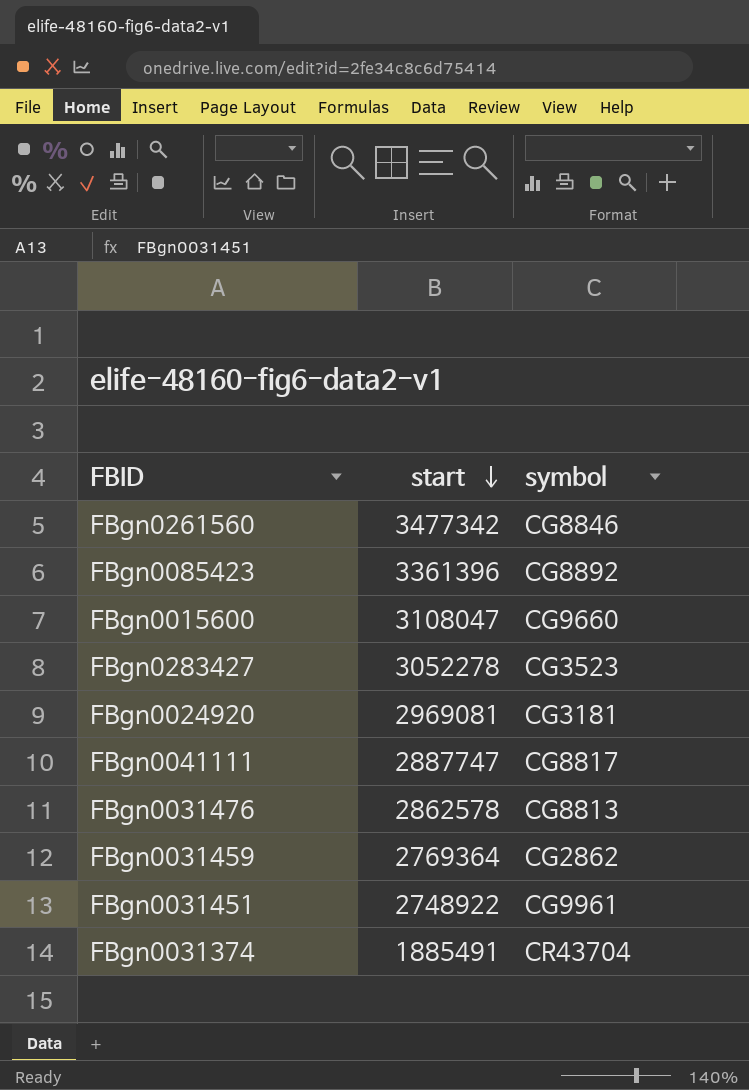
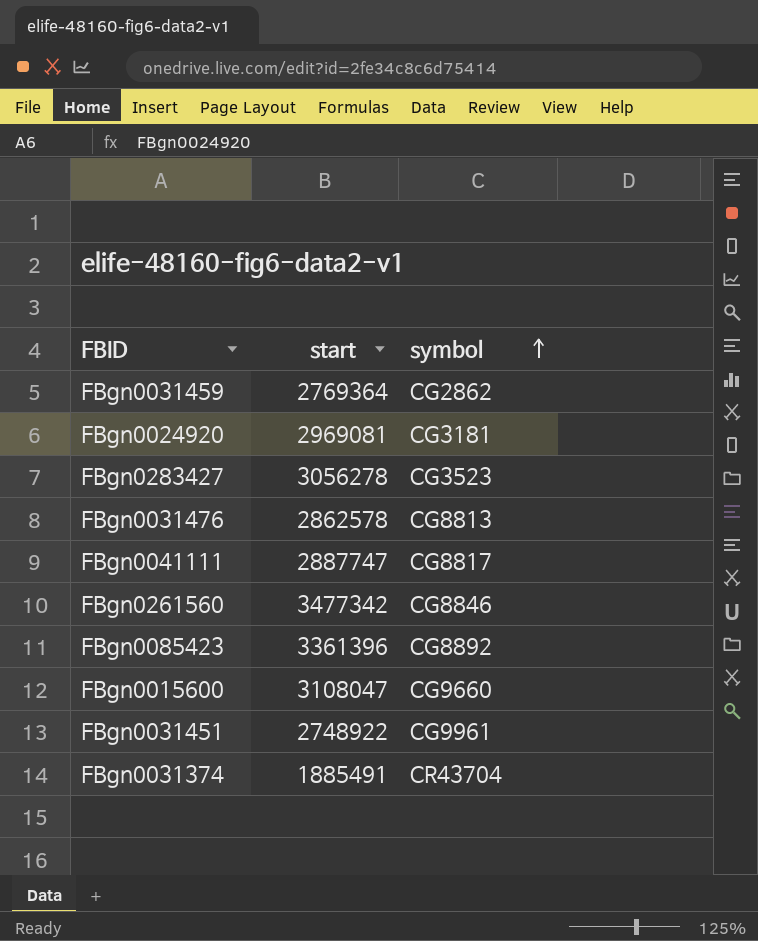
row order: start descending -> symbol ascending
FBgn0283427 | start: 3052278 -> 3056278

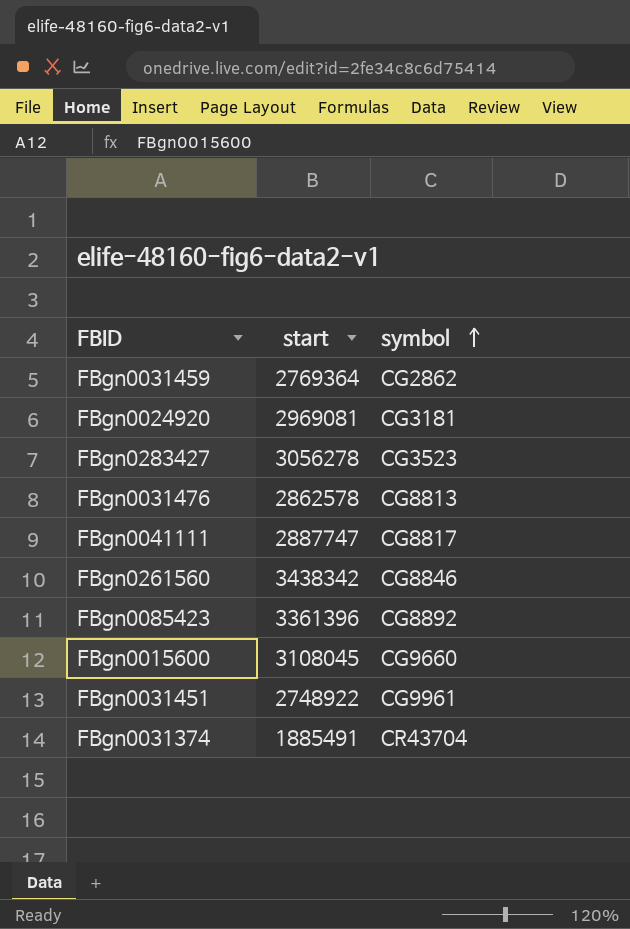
FBgn0261560 | start: 3477342 -> 3438342
FBgn0015600 | start: 3108047 -> 3108045

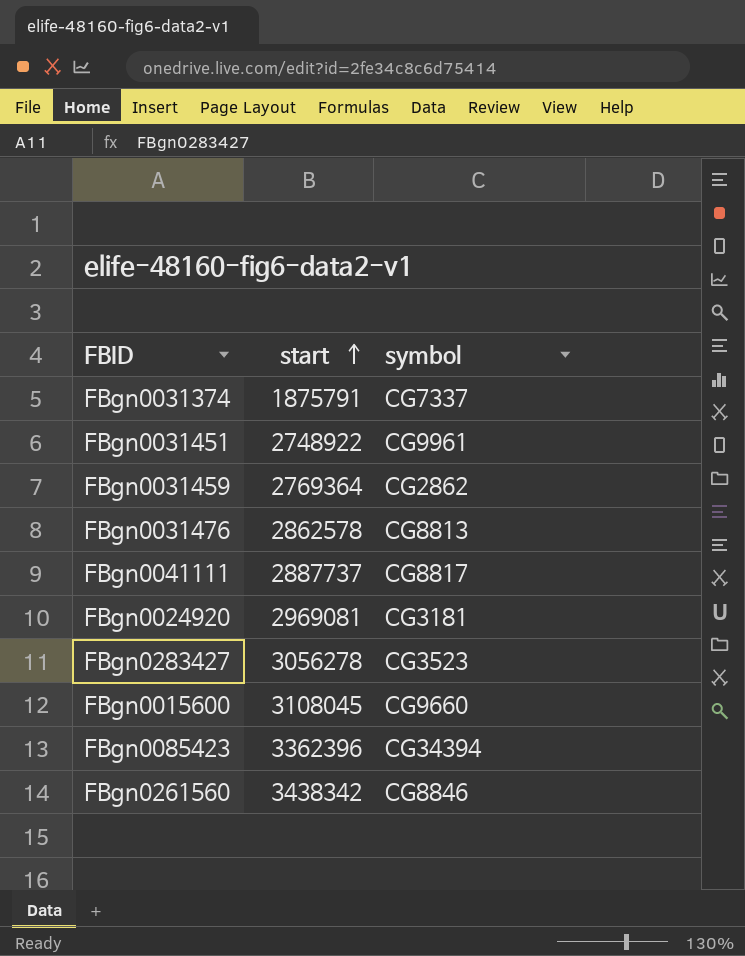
row order: symbol ascending -> start ascending
FBgn0031374 | start: 1885491 -> 1875791
FBgn0031374 | symbol: CR43704 -> CG7337
FBgn0041111 | start: 2887747 -> 2887737
FBgn0085423 | start: 3361396 -> 3362396
FBgn0085423 | symbol: CG8892 -> CG34394

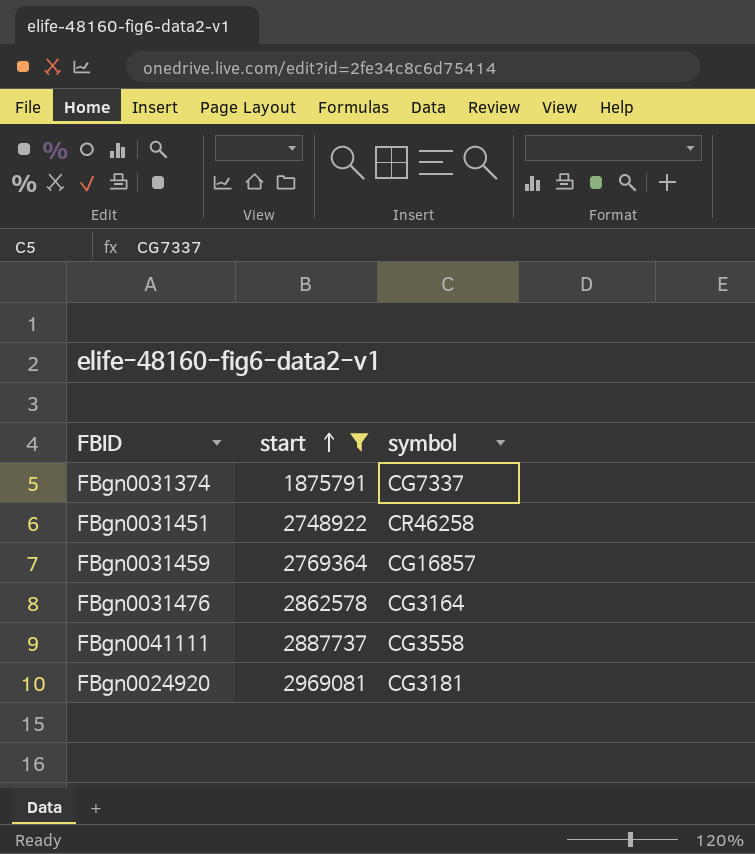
filter: none -> start <= 2969081
FBgn0031451 | symbol: CG9961 -> CR46258
FBgn0031459 | symbol: CG2862 -> CG16857
FBgn0031476 | symbol: CG8813 -> CG3164
FBgn0041111 | symbol: CG8817 -> CG3558

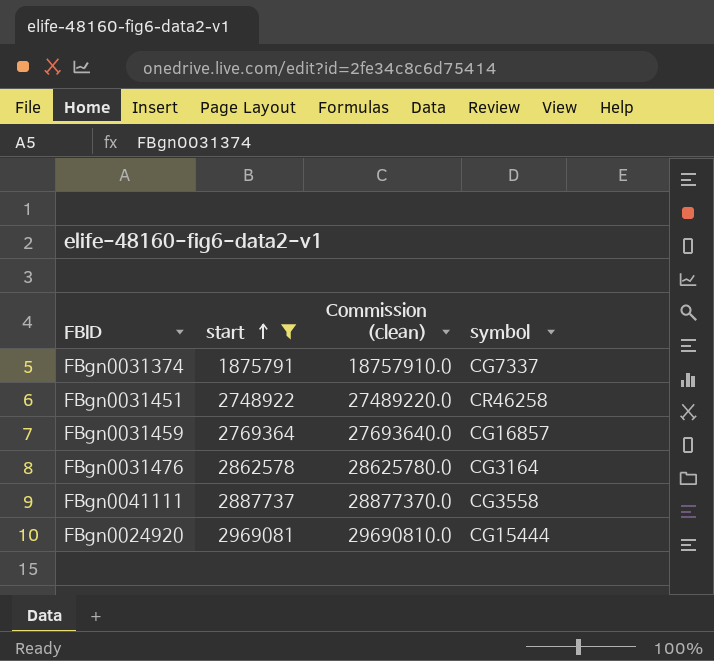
column Commission (clean) | formula: none -> [start] * 10
FBgn0024920 | symbol: CG3181 -> CG15444

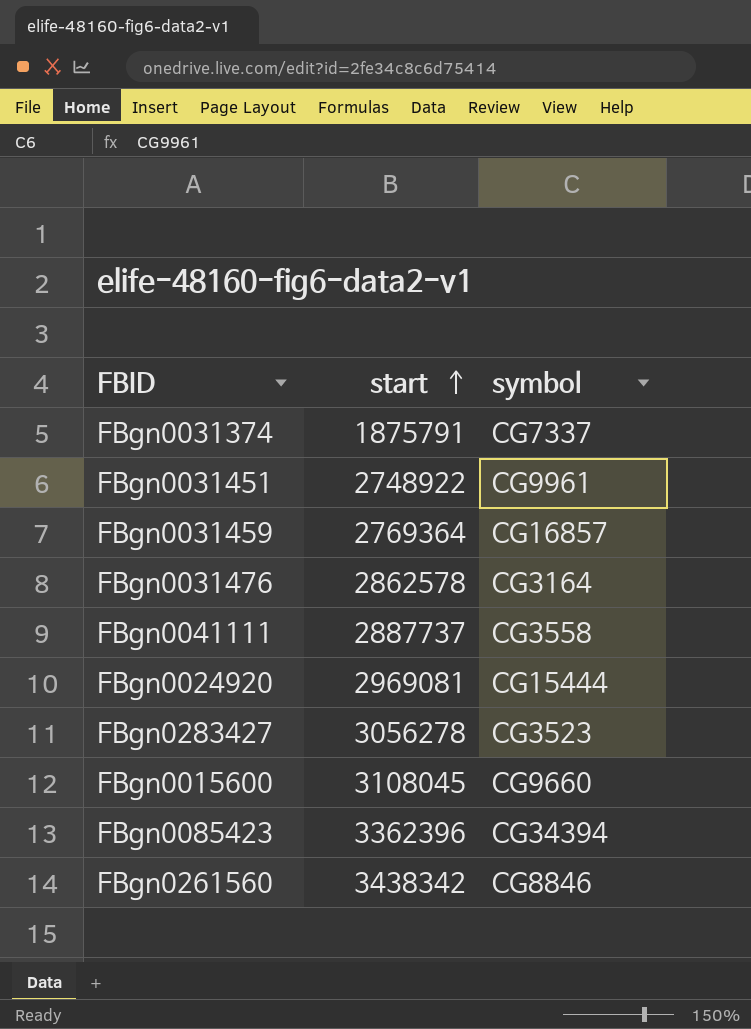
filter: start <= 2969081 -> none
column Commission (clean) | formula: [start] * 10 -> none
FBgn0031451 | symbol: CR46258 -> CG9961

